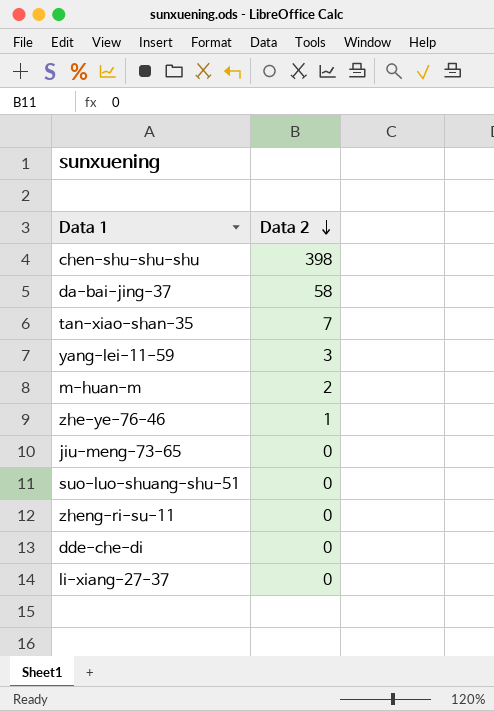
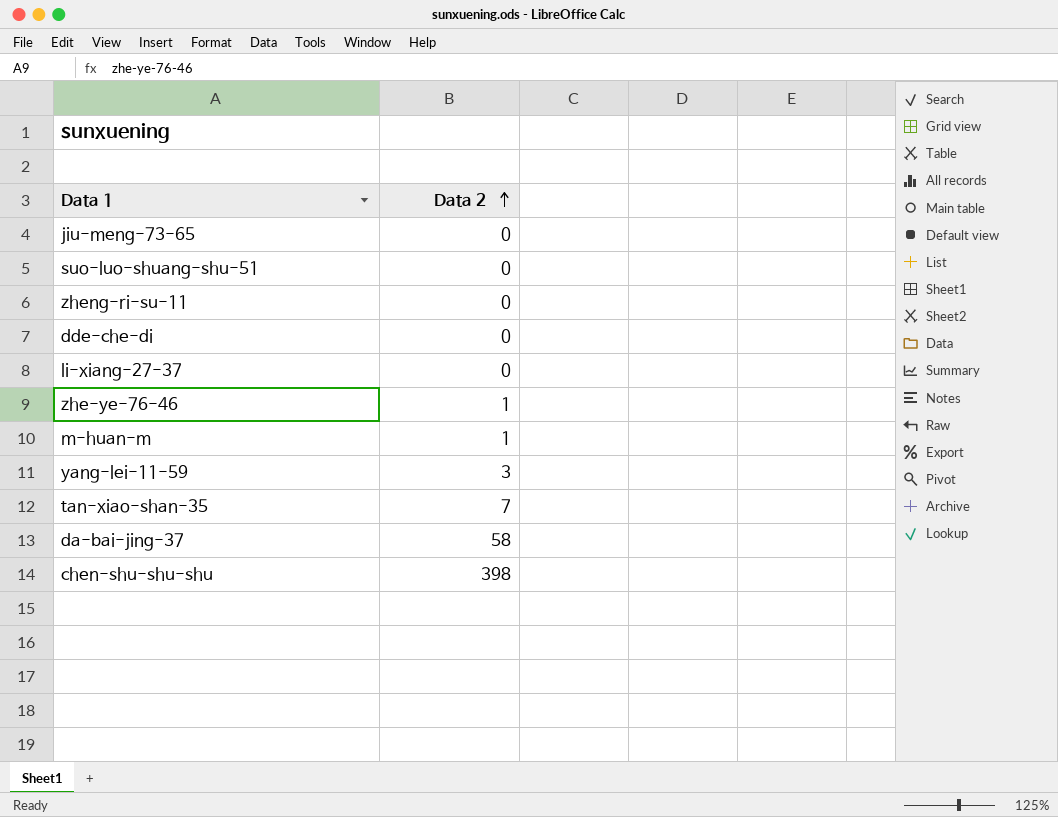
row order: Data 2 descending -> Data 2 ascending
m-huan-m | Data 2: 2 -> 1

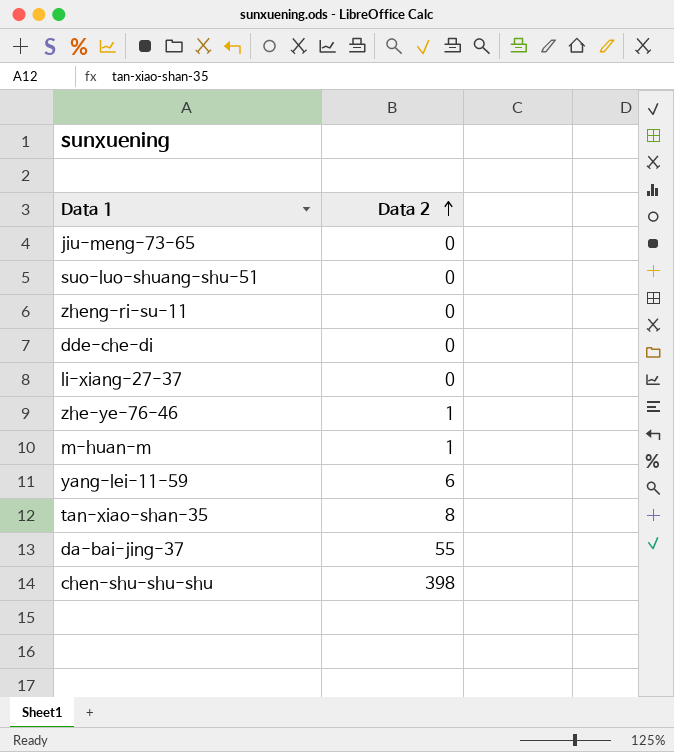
yang-lei-11-59 | Data 2: 3 -> 6
tan-xiao-shan-35 | Data 2: 7 -> 8
da-bai-jing-37 | Data 2: 58 -> 55

